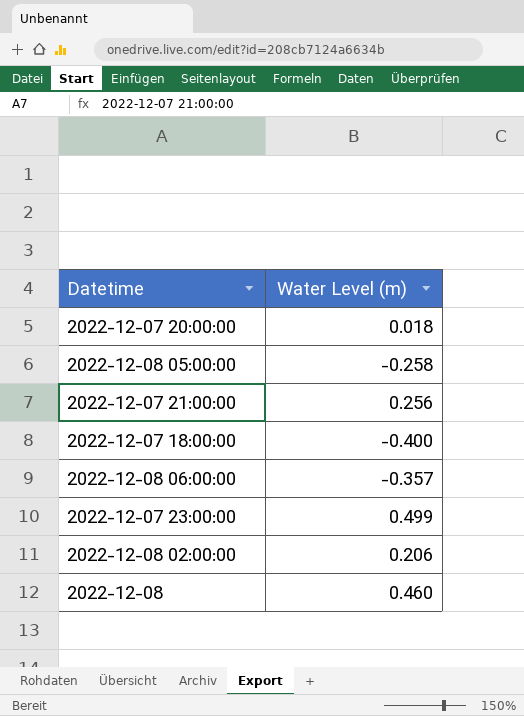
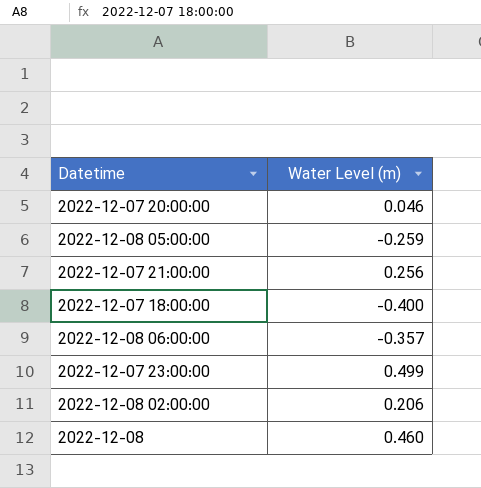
2022-12-07 20:00:00 | Water Level (m): 0.018 -> 0.046
2022-12-08 05:00:00 | Water Level (m): -0.258 -> -0.259

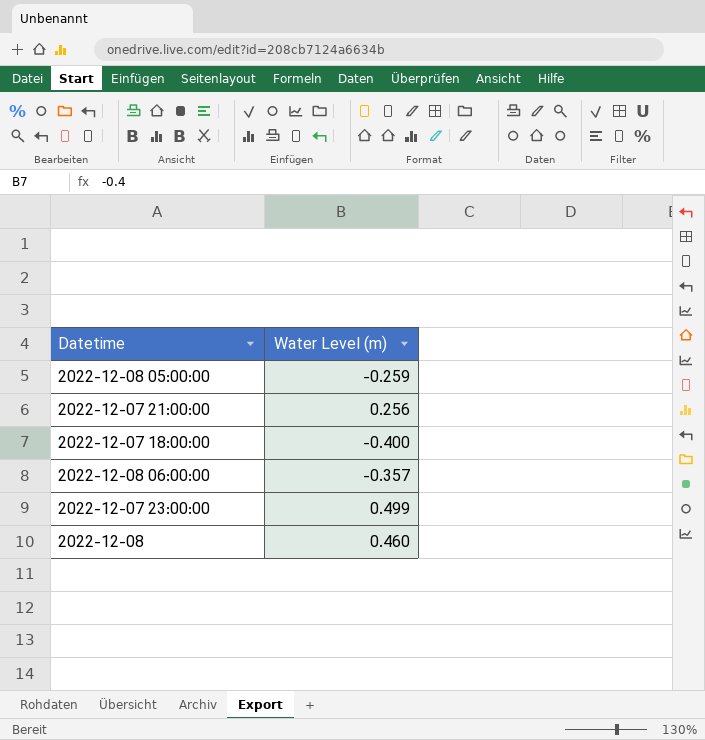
row 2022-12-07 20:00:00: 0.046 -> none
row 2022-12-08 02:00:00: 0.206 -> none

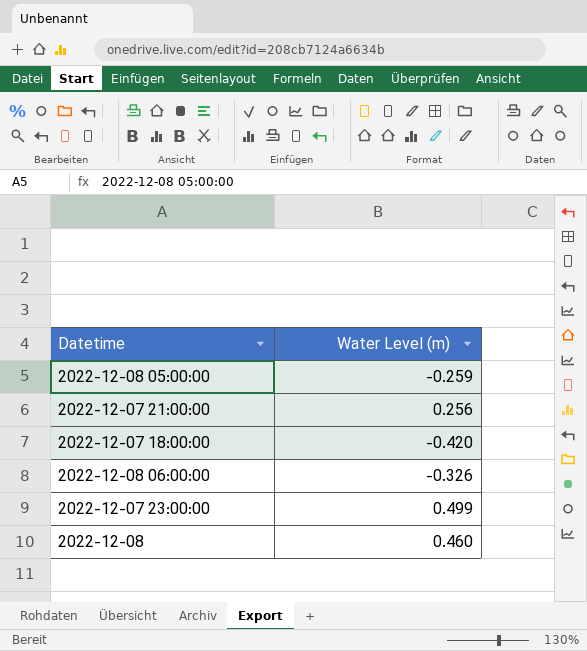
2022-12-07 18:00:00 | Water Level (m): -0.400 -> -0.420
2022-12-08 06:00:00 | Water Level (m): -0.357 -> -0.326

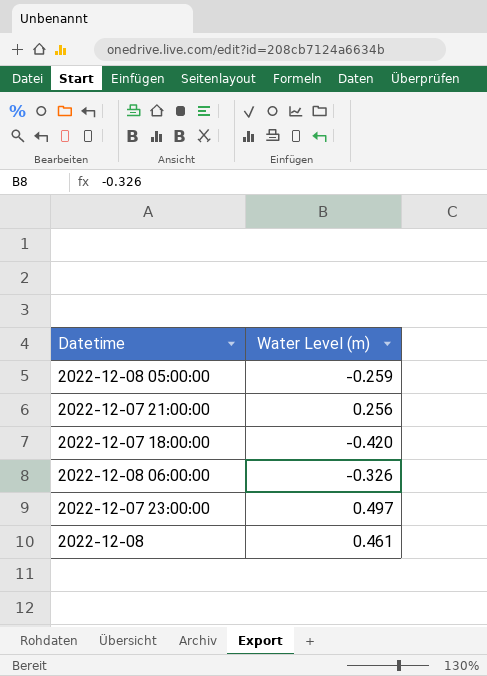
2022-12-07 23:00:00 | Water Level (m): 0.499 -> 0.497
2022-12-08 | Water Level (m): 0.460 -> 0.461

